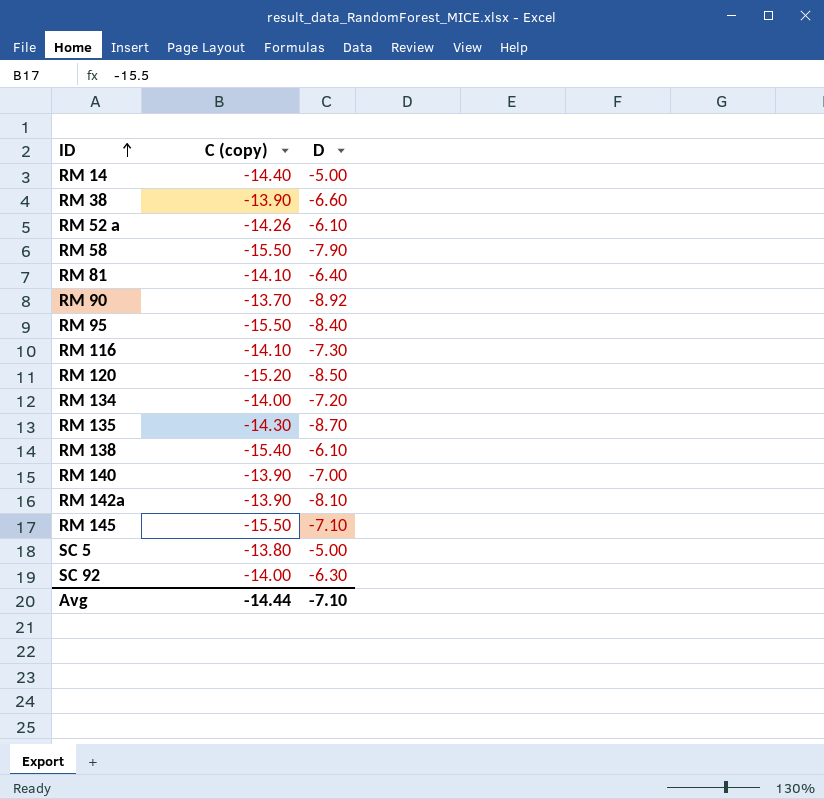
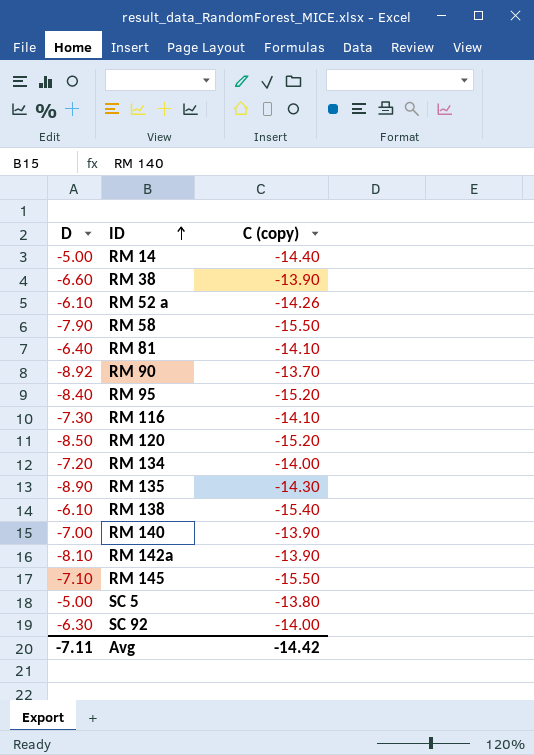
column D | position: 3 -> 1
RM 95 | C (copy): -15.50 -> -15.20
RM 135 | D: -8.70 -> -8.90
Avg | D: -7.10 -> -7.11
Avg | C (copy): -14.44 -> -14.42

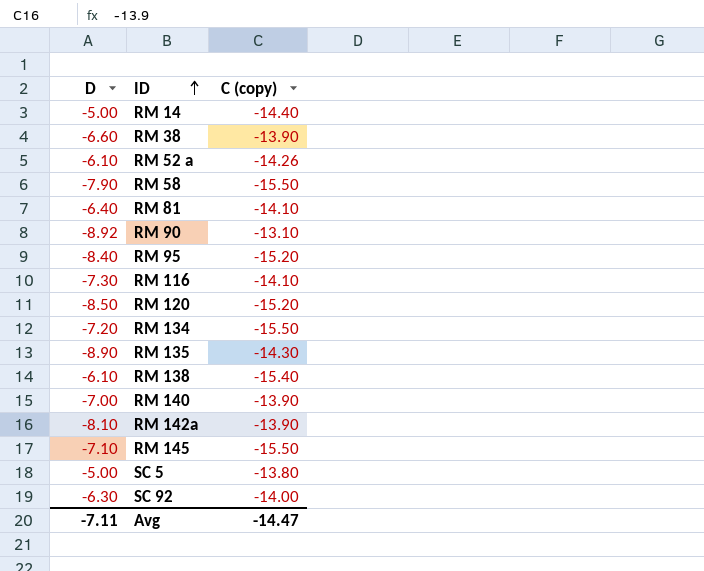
RM 90 | C (copy): -13.70 -> -13.10
RM 134 | C (copy): -14.00 -> -15.50
Avg | C (copy): -14.42 -> -14.47

